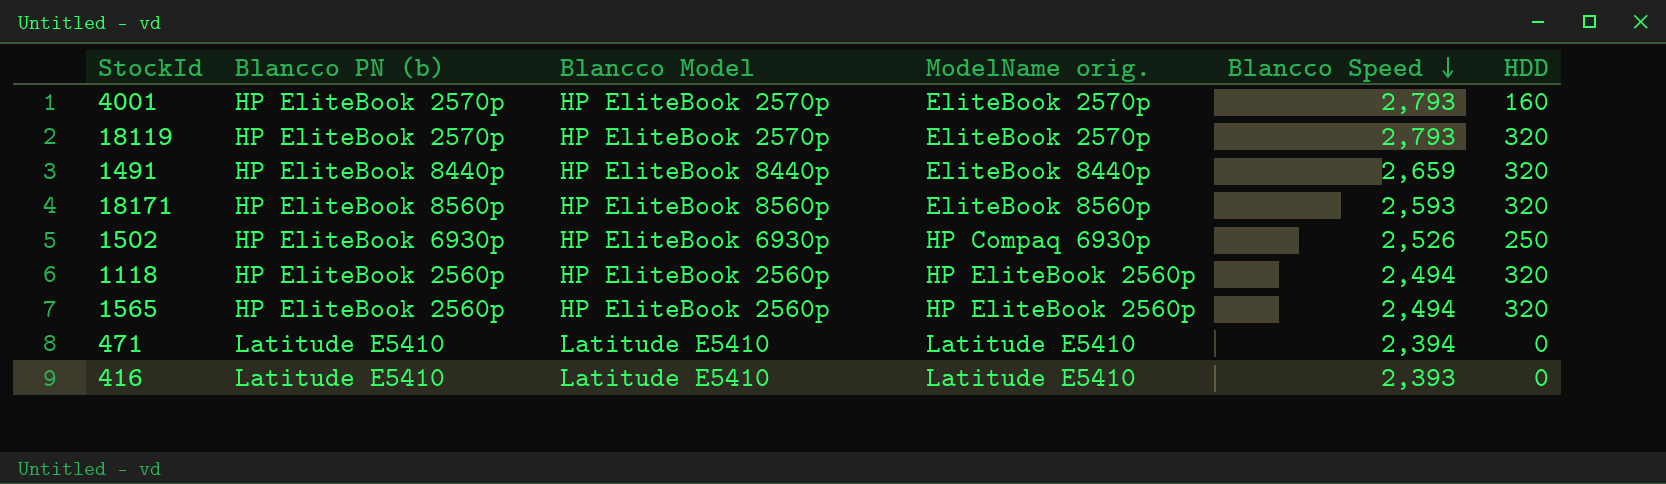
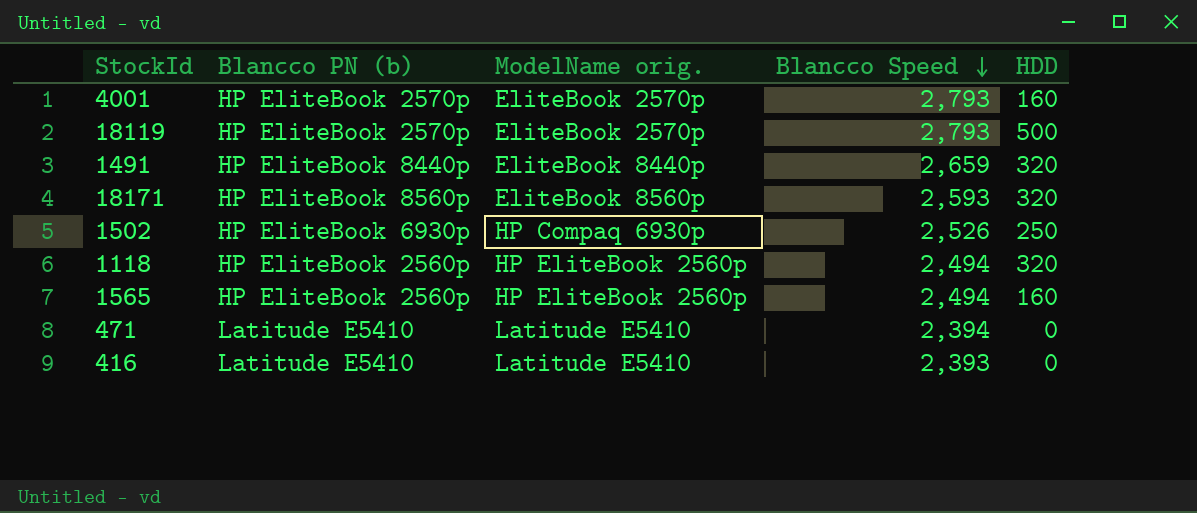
column Blancco Model | position: 3 -> none
18119 | HDD: 320 -> 500
1565 | HDD: 320 -> 160

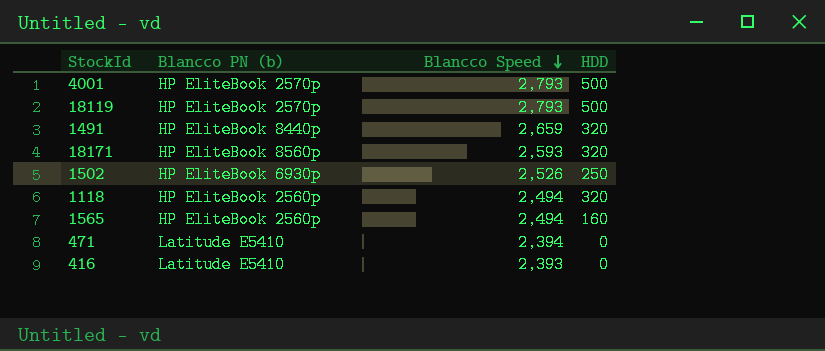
column ModelName orig. | position: 3 -> none
4001 | HDD: 160 -> 500

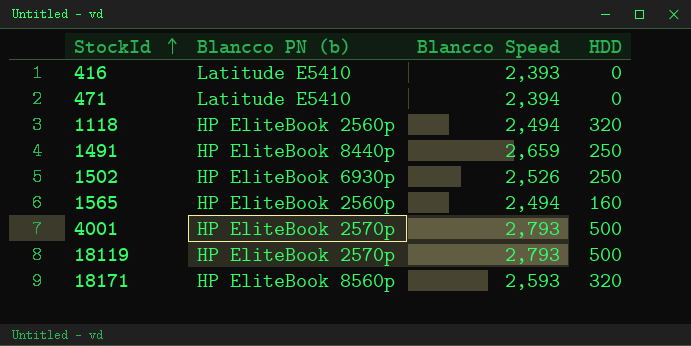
row order: Blancco Speed descending -> StockId ascending
1491 | HDD: 320 -> 250

